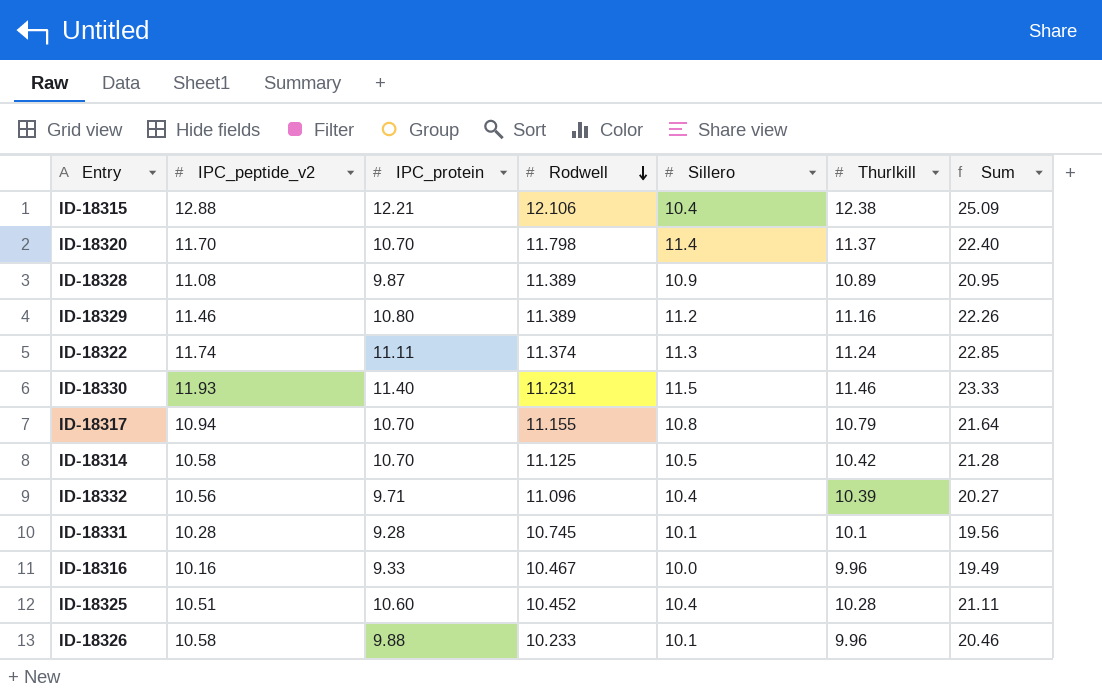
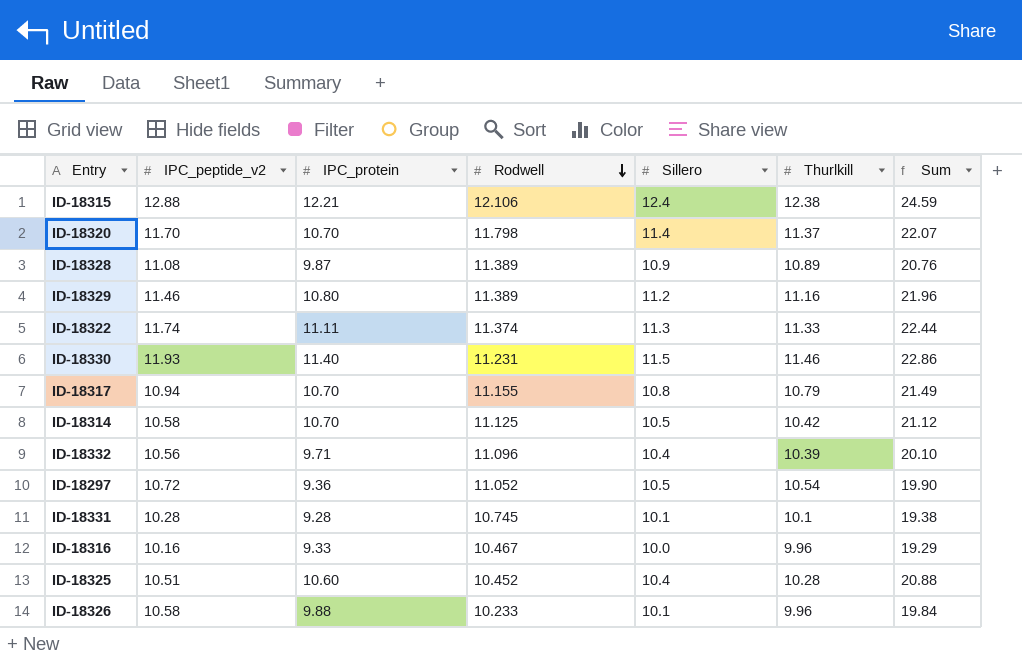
column Sum | formula: [IPC_peptide_v2] + [IPC_protein] -> [IPC_protein] + [Thurlkill]
ID-18315 | Sillero: 10.4 -> 12.4
ID-18322 | Thurlkill: 11.24 -> 11.33
row ID-18297: none -> 10.72 | 9.36 | 11.052 | 10.5 | 10.54 | 19.90

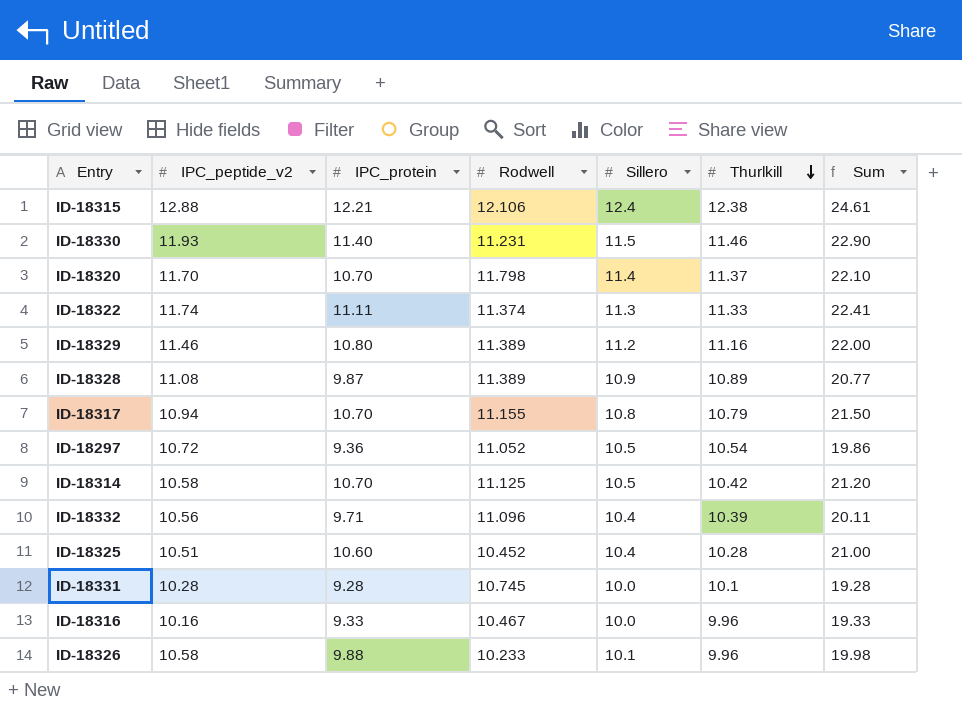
row order: Rodwell descending -> Thurlkill descending
column Sum | formula: [IPC_protein] + [Thurlkill] -> [IPC_protein] + [Sillero]
ID-18331 | Sillero: 10.1 -> 10.0

